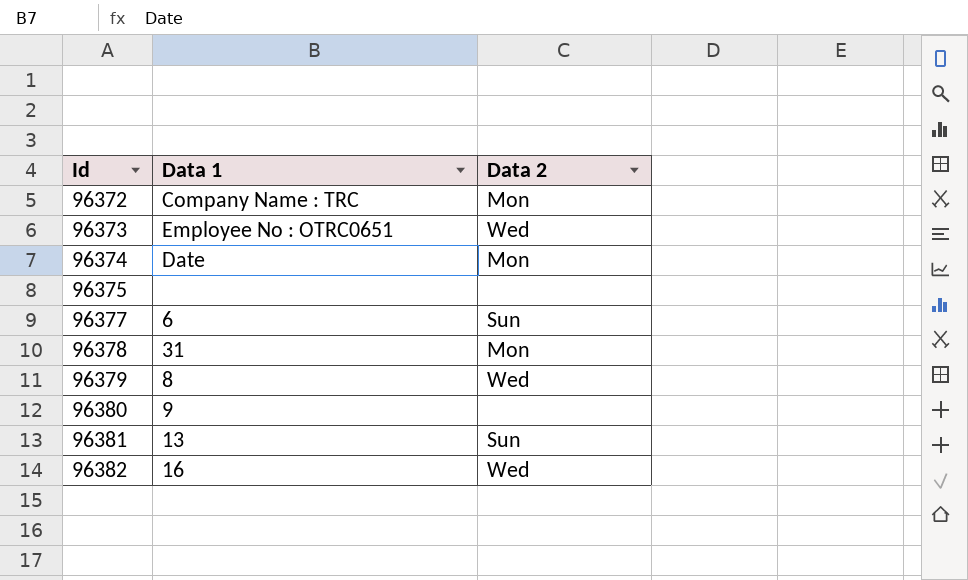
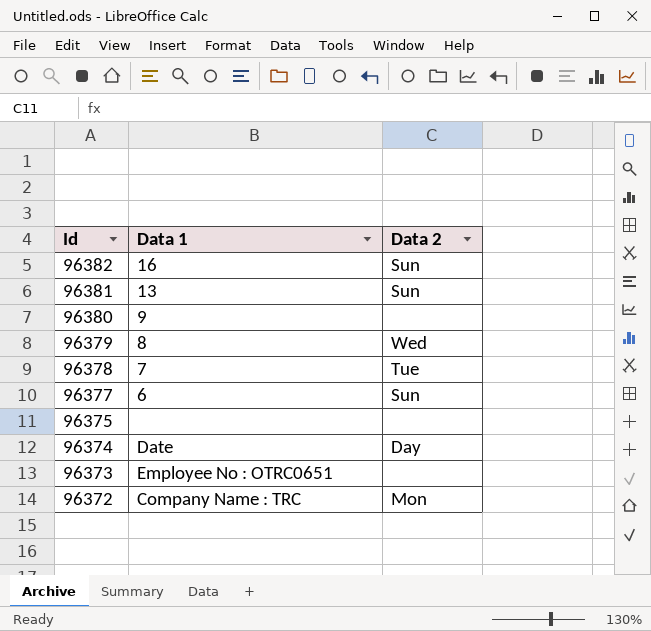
row order: Id ascending -> Id descending
96382 | Data 2: Wed -> Sun
96378 | Data 1: 31 -> 7
96378 | Data 2: Mon -> Tue
96374 | Data 2: Mon -> Day
96373 | Data 2: Wed -> none

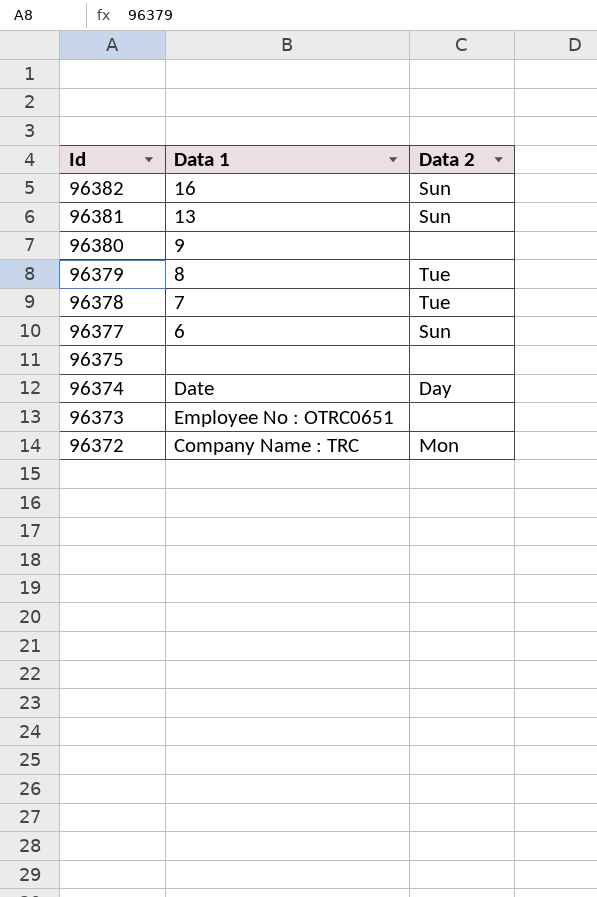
96379 | Data 2: Wed -> Tue

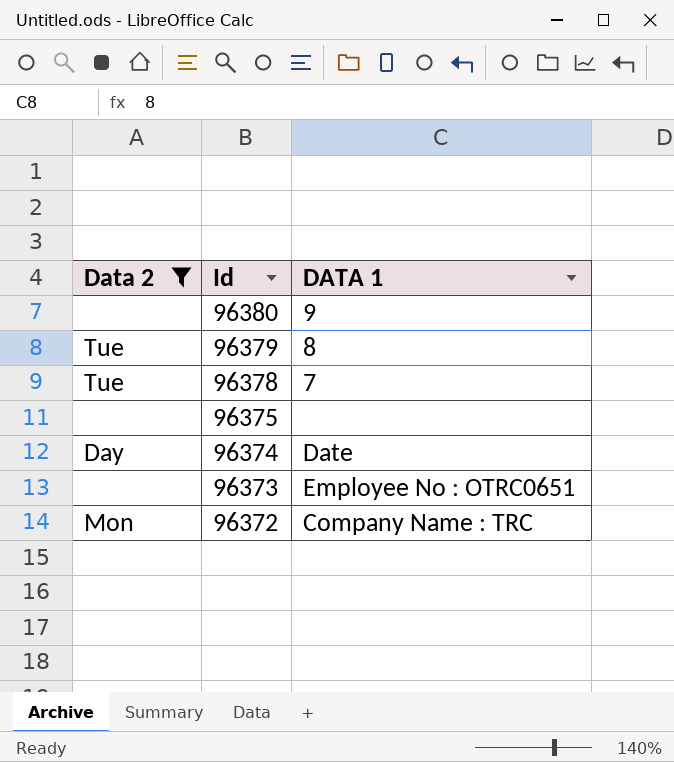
filter: none -> Data 2 != Sun
column Data 2 | position: 3 -> 1
column name: Data 1 -> DATA 1

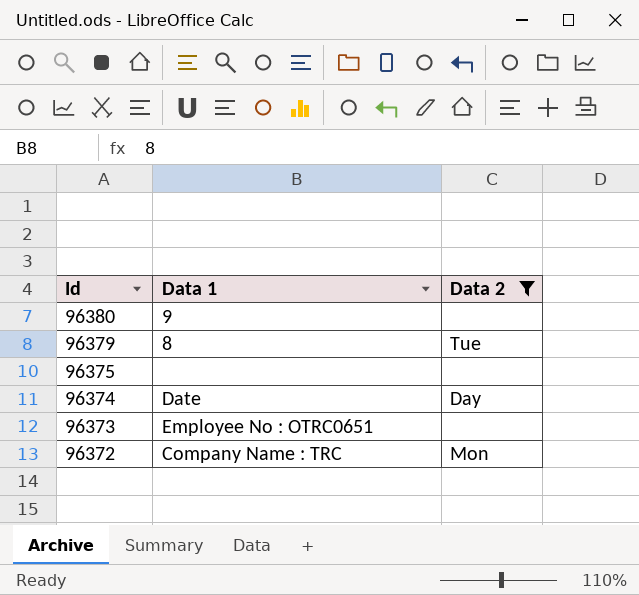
column name: DATA 1 -> Data 1
column Data 2 | position: 1 -> 3
row 96378: Tue | 7 -> none

